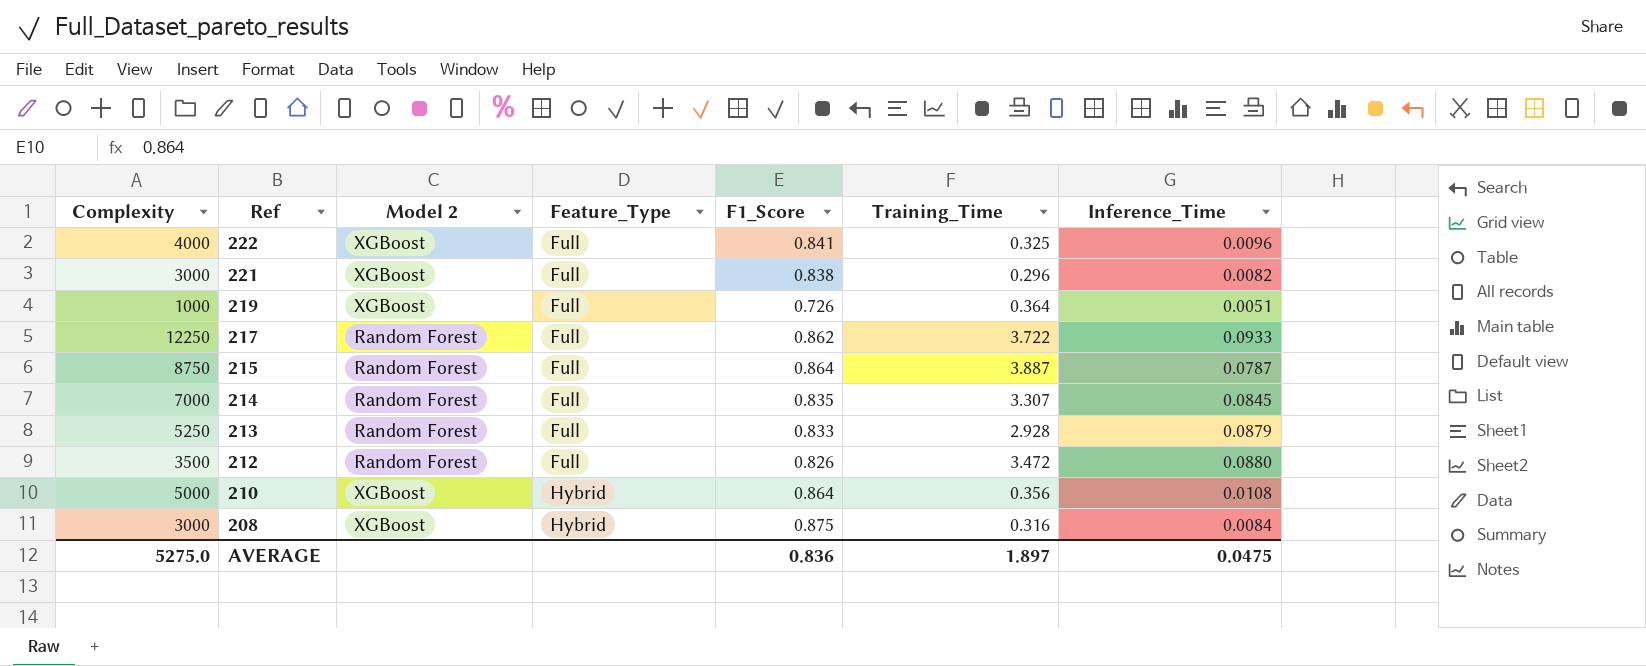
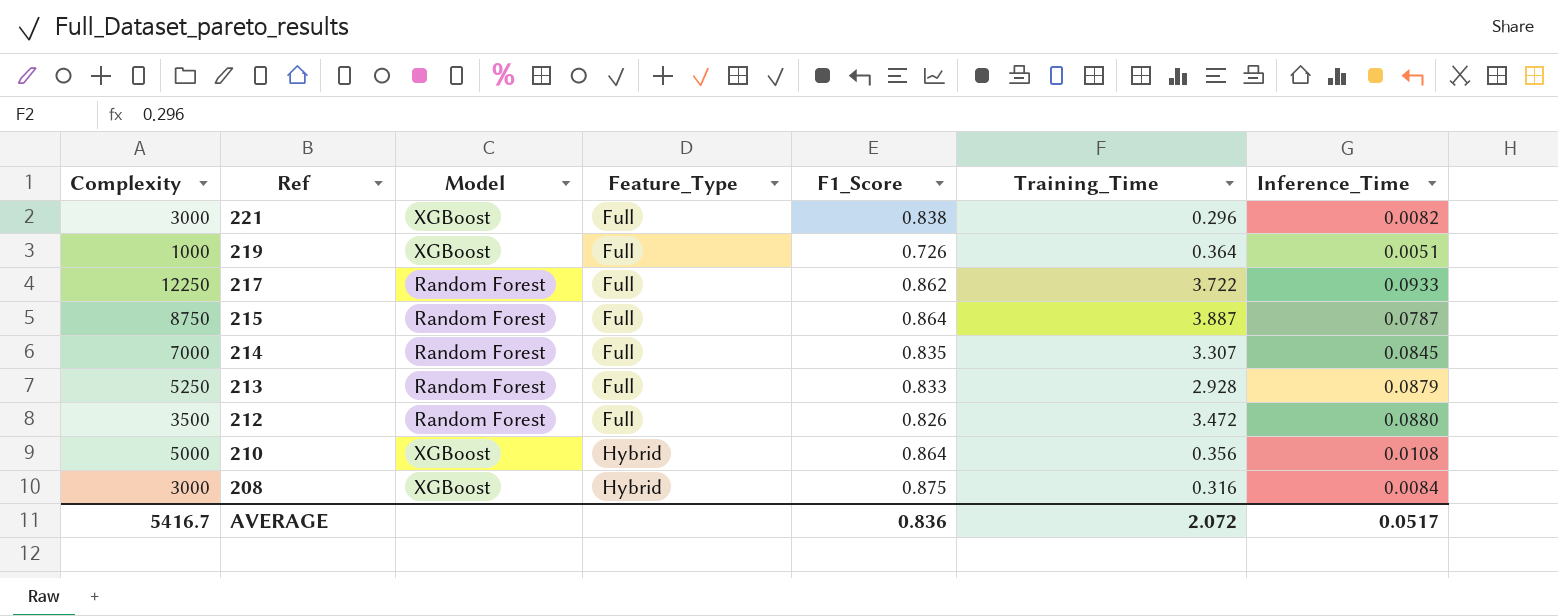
column name: Model 2 -> Model
row 222: 4000 | XGBoost | Full | 0.841 | 0.325 | 0.0096 -> none
AVERAGE | Complexity: 5275.0 -> 5416.7
AVERAGE | Training_Time: 1.897 -> 2.072
AVERAGE | Inference_Time: 0.0475 -> 0.0517

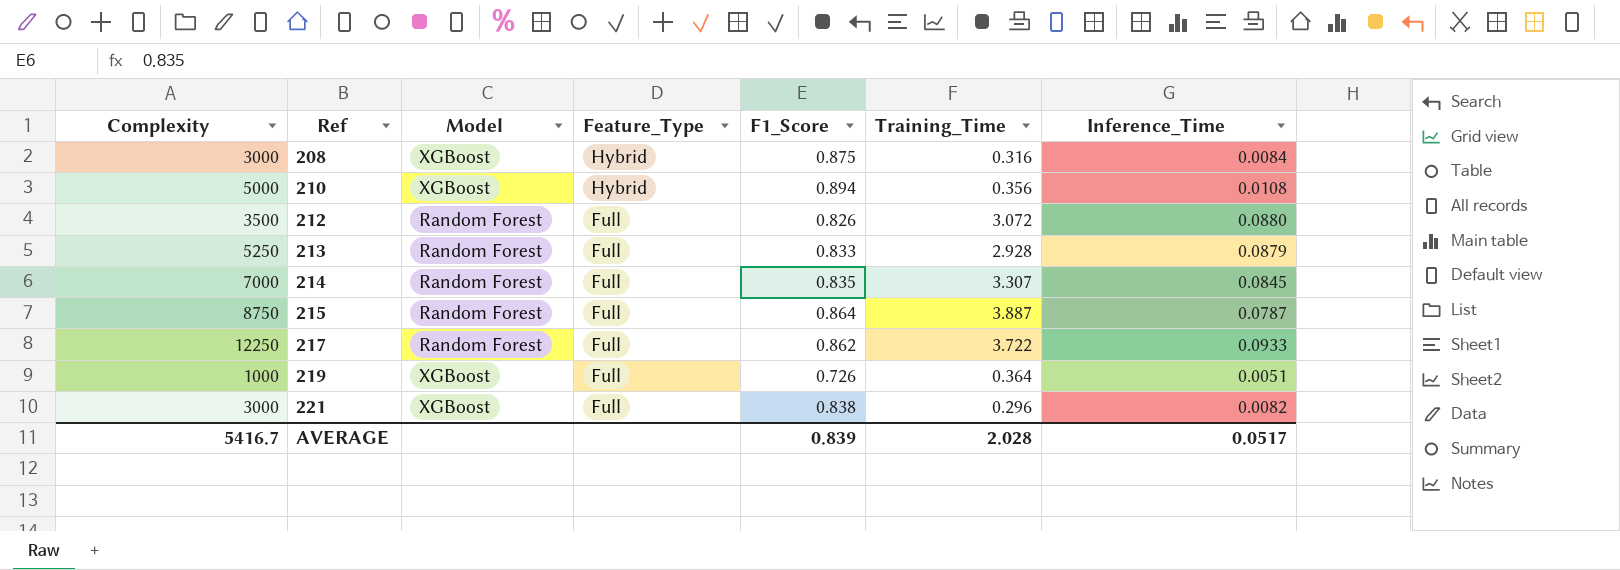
row order: Ref descending -> Ref ascending
210 | F1_Score: 0.864 -> 0.894
212 | Training_Time: 3.472 -> 3.072
AVERAGE | F1_Score: 0.836 -> 0.839
AVERAGE | Training_Time: 2.072 -> 2.028

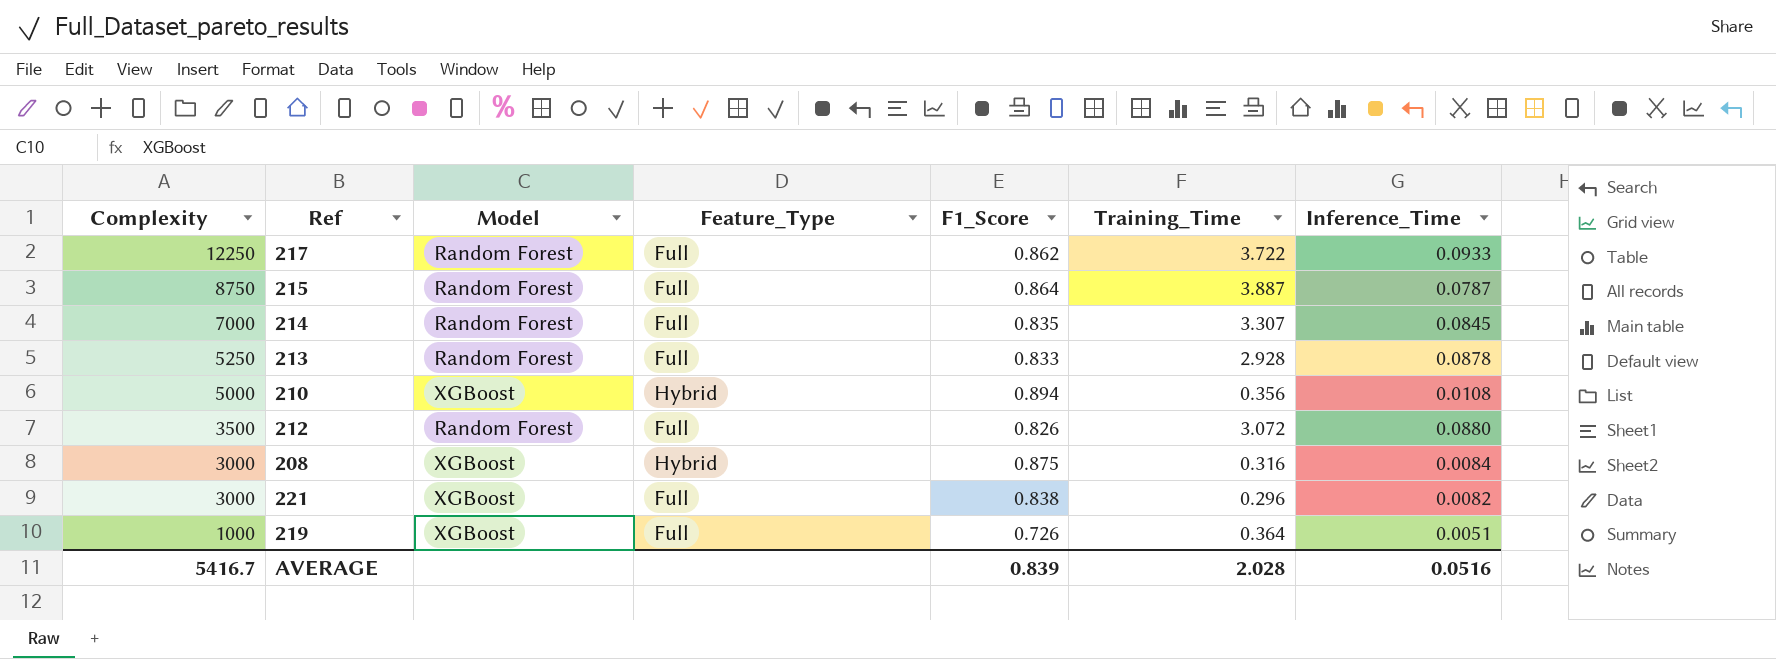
row order: Ref ascending -> Complexity descending
213 | Inference_Time: 0.0879 -> 0.0878
AVERAGE | Inference_Time: 0.0517 -> 0.0516

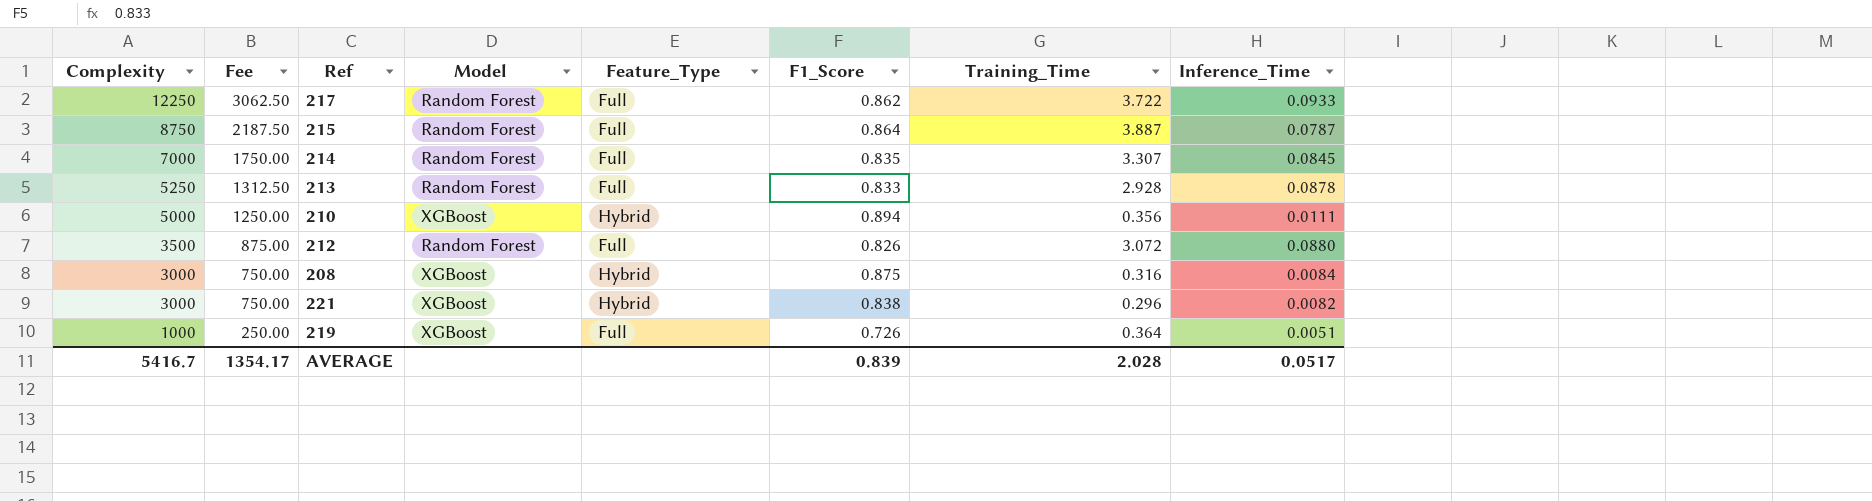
column Fee | formula: none -> [Complexity] * 0.25
210 | Inference_Time: 0.0108 -> 0.0111
221 | Feature_Type: Full -> Hybrid
AVERAGE | Inference_Time: 0.0516 -> 0.0517

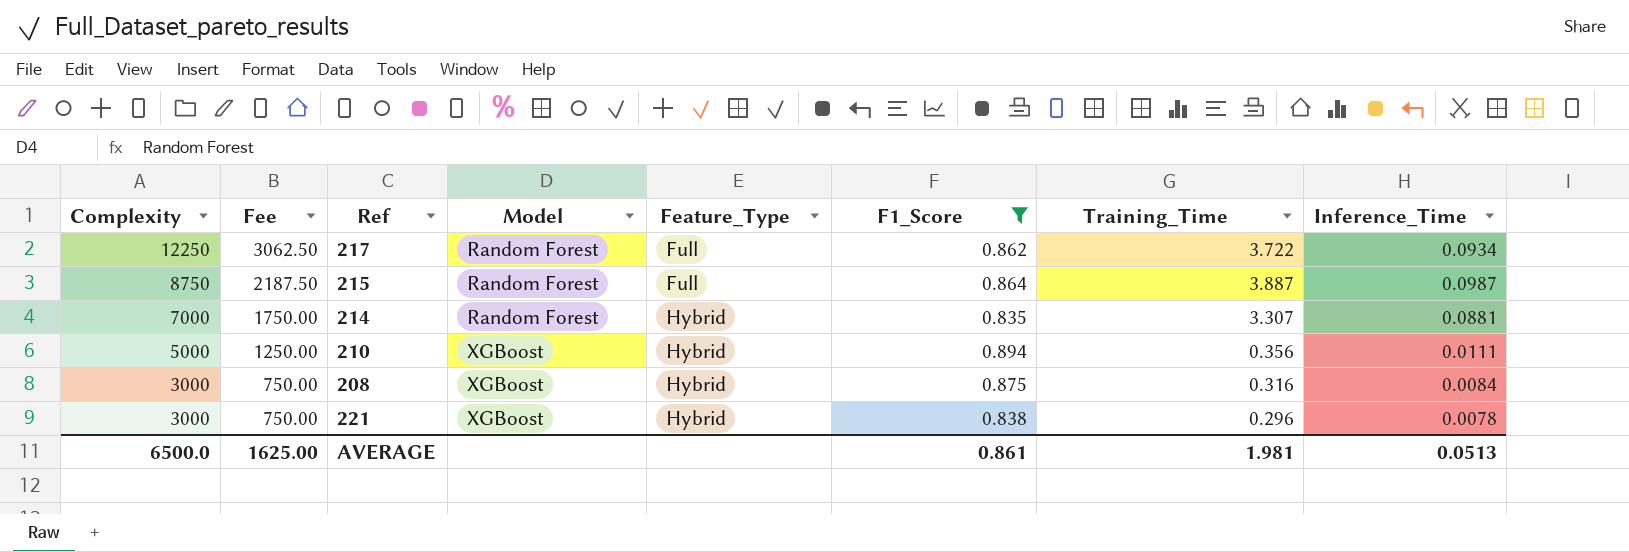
filter: none -> F1_Score >= 0.835
217 | Inference_Time: 0.0933 -> 0.0934
215 | Inference_Time: 0.0787 -> 0.0987
214 | Feature_Type: Full -> Hybrid
214 | Inference_Time: 0.0845 -> 0.0881
221 | Inference_Time: 0.0082 -> 0.0078
AVERAGE | Complexity: 5416.7 -> 6500.0
AVERAGE | Fee: 1354.17 -> 1625.00
AVERAGE | F1_Score: 0.839 -> 0.861
AVERAGE | Training_Time: 2.028 -> 1.981
AVERAGE | Inference_Time: 0.0517 -> 0.0513

